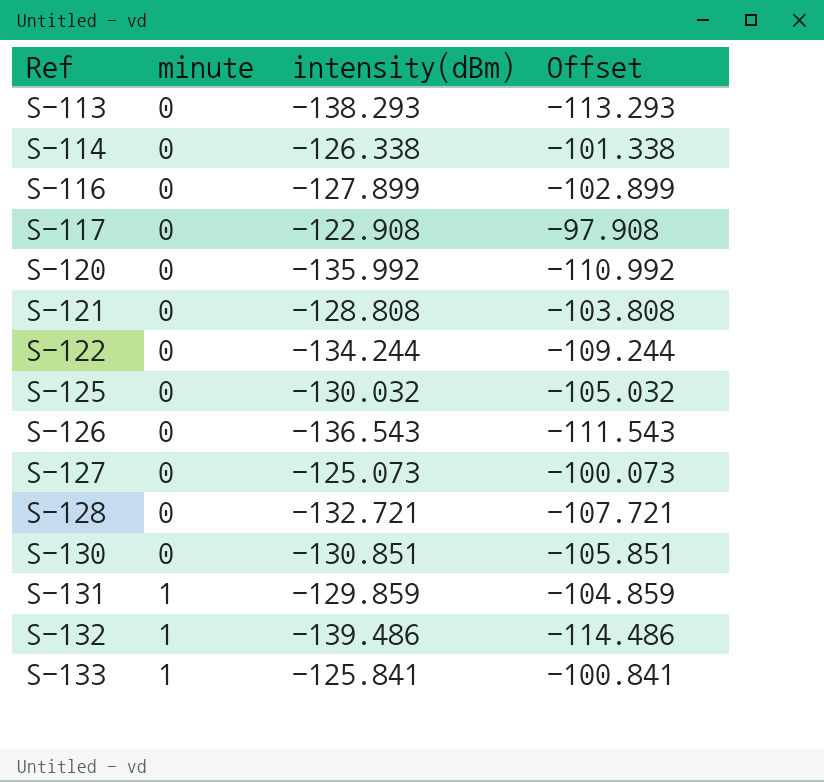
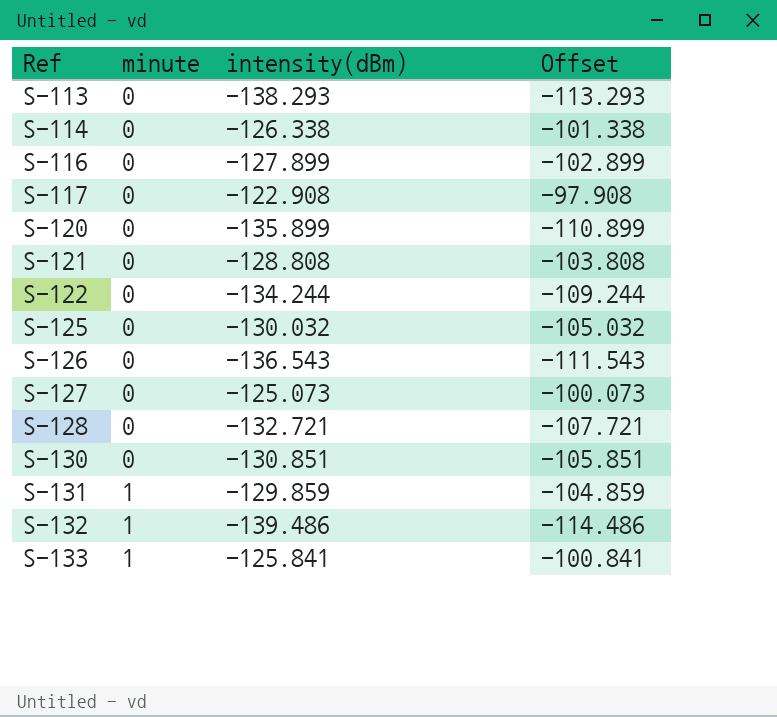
S-120 | intensity(dBm): -135.992 -> -135.899
S-120 | Offset: -110.992 -> -110.899

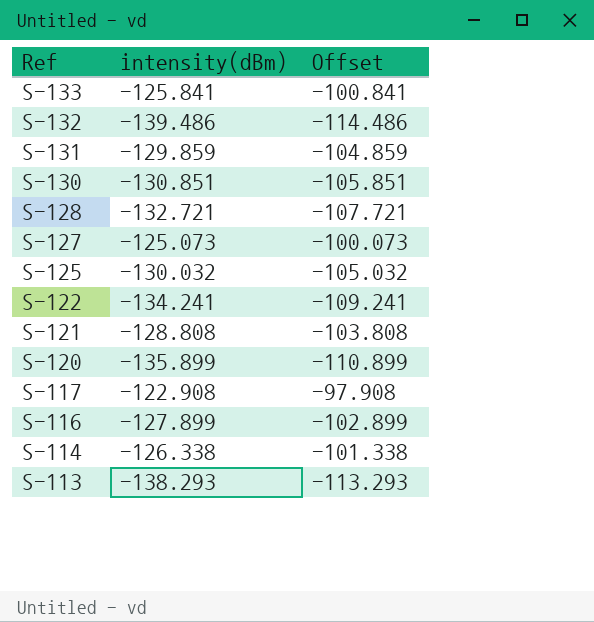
row order: Ref ascending -> Ref descending
column minute | position: 2 -> none
row S-126: 0 | -136.543 | -111.543 -> none
S-122 | intensity(dBm): -134.244 -> -134.241
S-122 | Offset: -109.244 -> -109.241

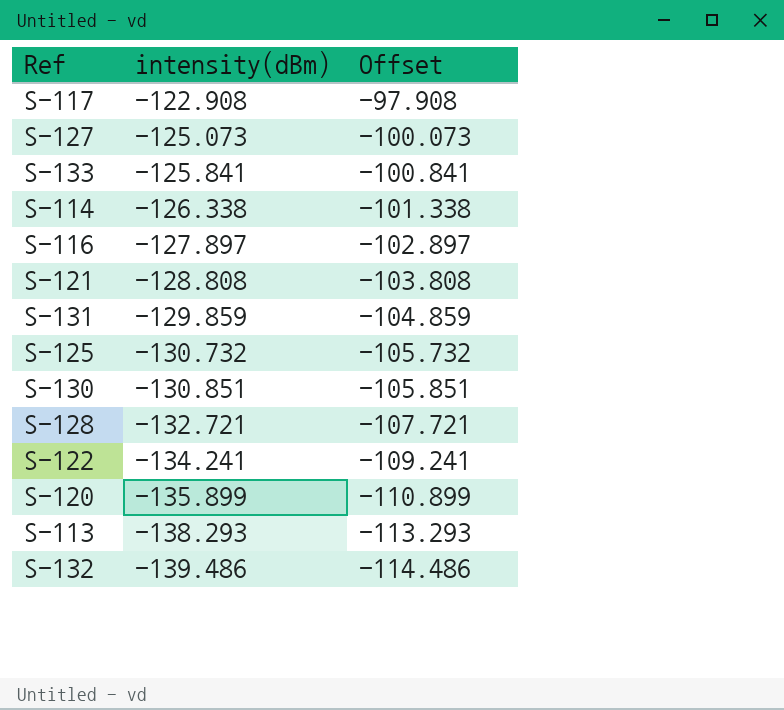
row order: Ref descending -> intensity(dBm) descending
S-116 | intensity(dBm): -127.899 -> -127.897
S-116 | Offset: -102.899 -> -102.897
S-125 | intensity(dBm): -130.032 -> -130.732
S-125 | Offset: -105.032 -> -105.732

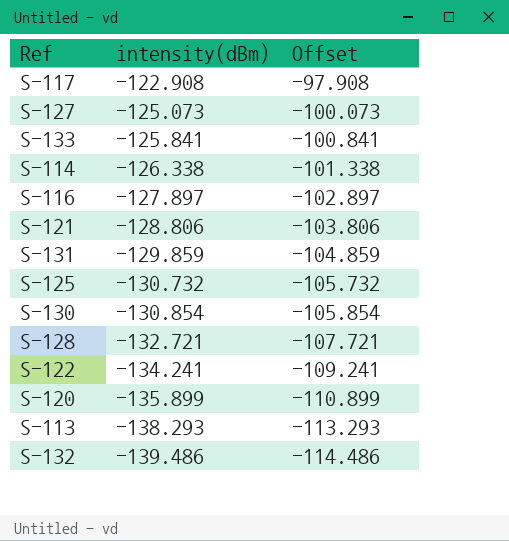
S-121 | intensity(dBm): -128.808 -> -128.806
S-121 | Offset: -103.808 -> -103.806
S-130 | intensity(dBm): -130.851 -> -130.854
S-130 | Offset: -105.851 -> -105.854

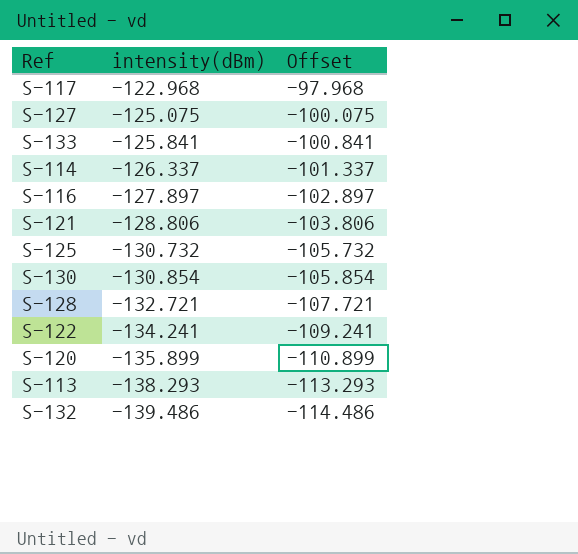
row S-131: -129.859 | -104.859 -> none
S-117 | intensity(dBm): -122.908 -> -122.968
S-117 | Offset: -97.908 -> -97.968
S-127 | intensity(dBm): -125.073 -> -125.075
S-127 | Offset: -100.073 -> -100.075
S-114 | intensity(dBm): -126.338 -> -126.337
S-114 | Offset: -101.338 -> -101.337

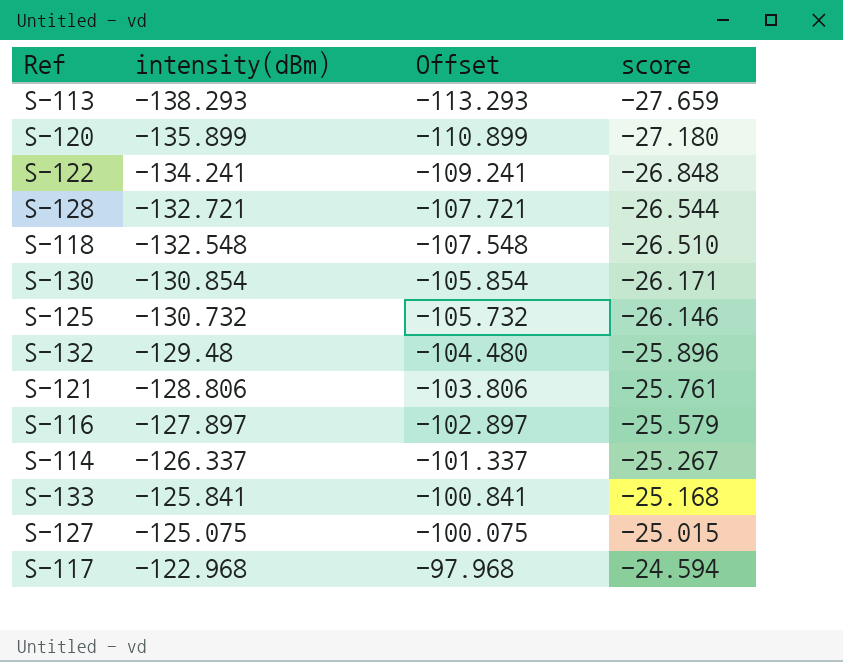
row order: intensity(dBm) descending -> intensity(dBm) ascending
column score | formula: none -> [intensity(dBm)] * 0.2
row S-118: none -> -132.548 | -107.548 | -26.510
S-132 | intensity(dBm): -139.486 -> -129.48
S-132 | Offset: -114.486 -> -104.480

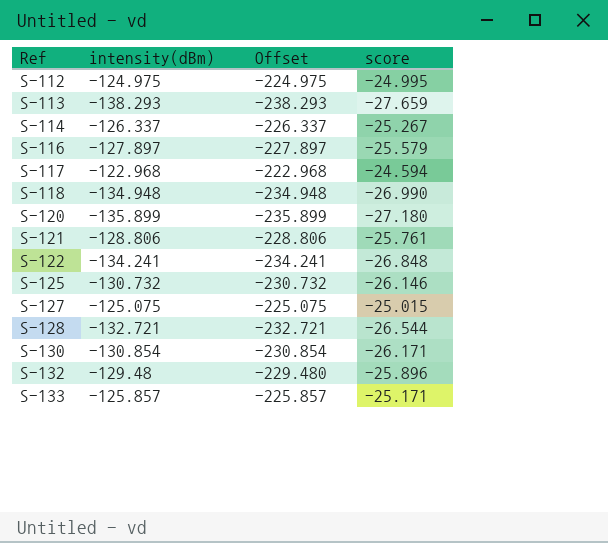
row order: intensity(dBm) ascending -> Ref ascending
column Offset | formula: [intensity(dBm)] + 25 -> [intensity(dBm)] - 100
row S-112: none -> -124.975 | -224.975 | -24.995
S-118 | intensity(dBm): -132.548 -> -134.948
S-118 | score: -26.510 -> -26.990
S-133 | intensity(dBm): -125.841 -> -125.857
S-133 | score: -25.168 -> -25.171

